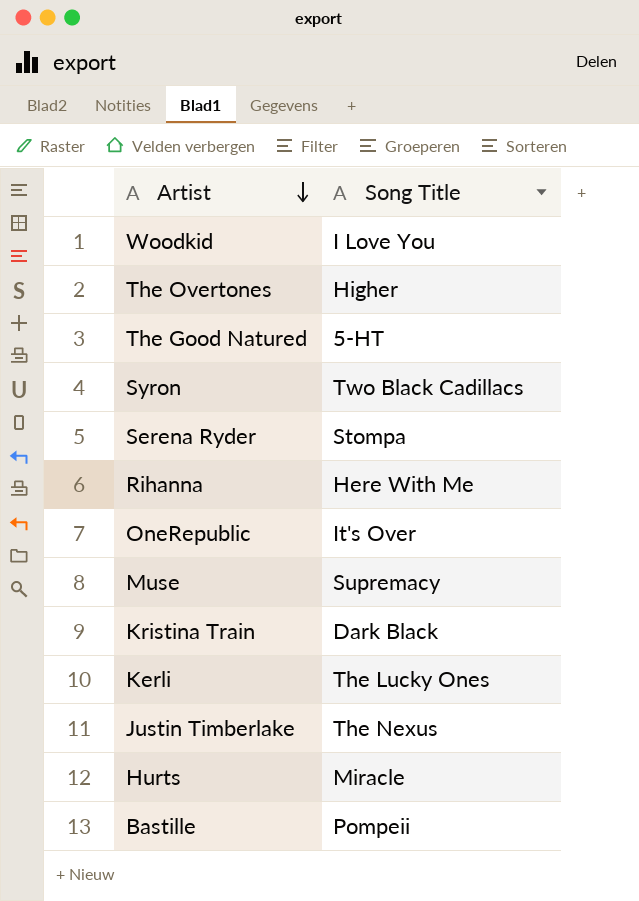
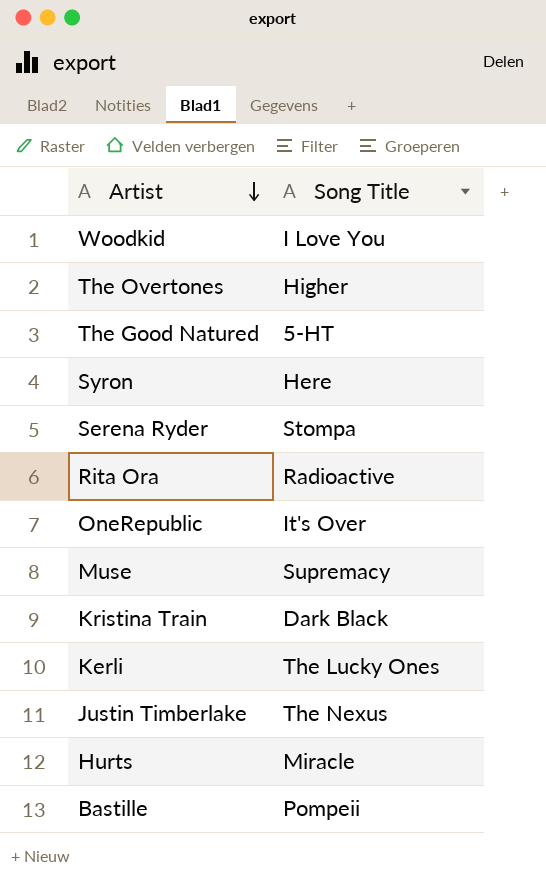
row Rihanna: Here With Me -> none
Syron | Song Title: Two Black Cadillacs -> Here
row Rita Ora: none -> Radioactive

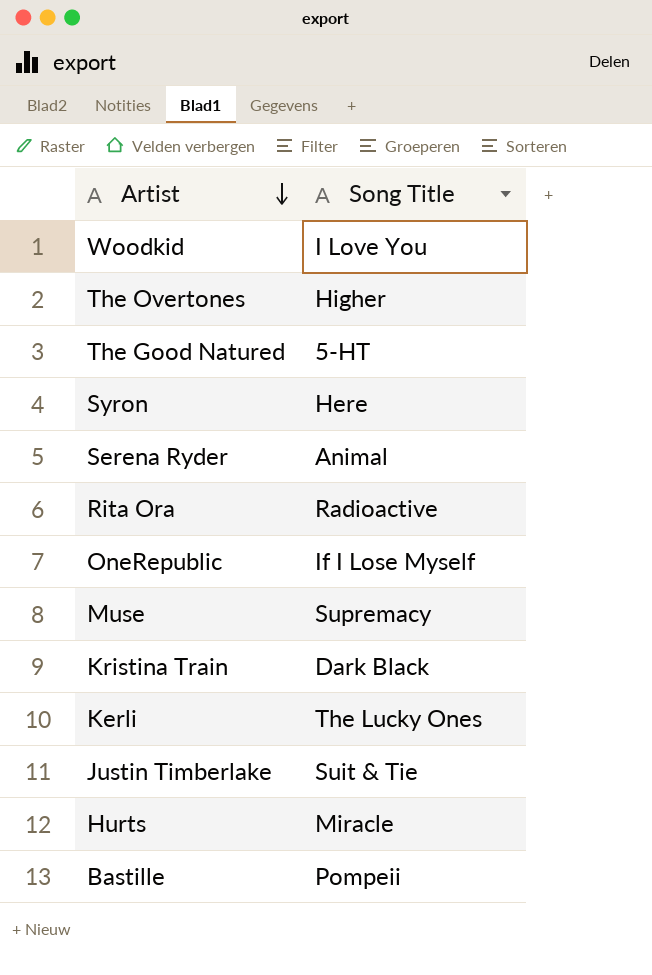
Serena Ryder | Song Title: Stompa -> Animal
OneRepublic | Song Title: It's Over -> If I Lose Myself
Justin Timberlake | Song Title: The Nexus -> Suit & Tie

